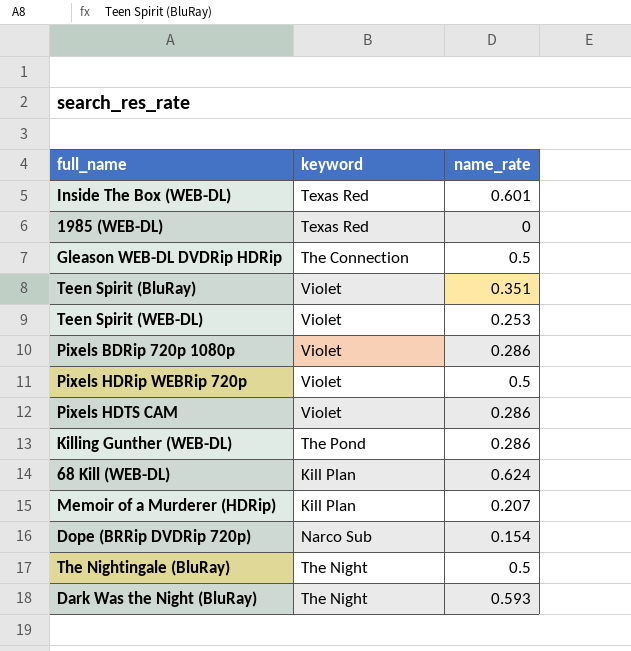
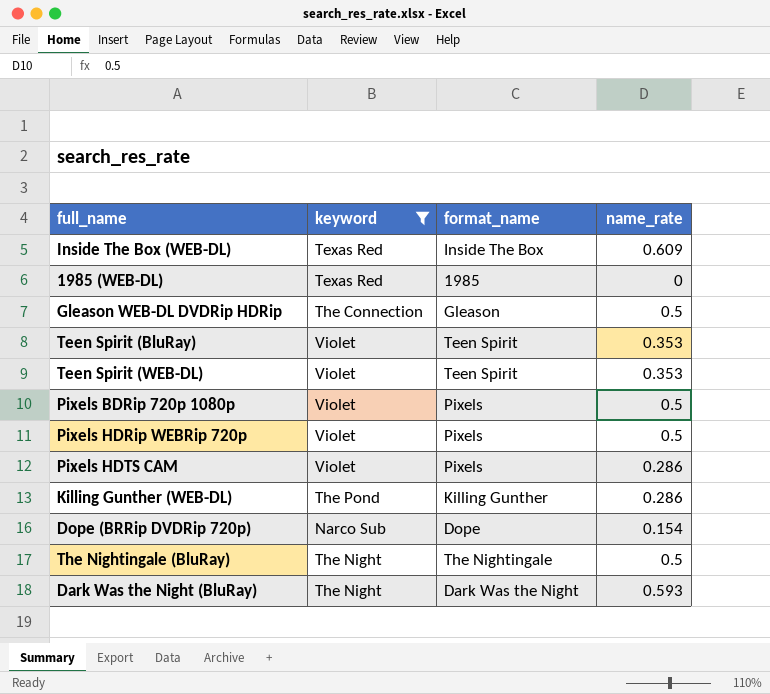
filter: none -> keyword != Kill Plan
column format_name | position: none -> 3
Inside The Box (WEB-DL) | name_rate: 0.601 -> 0.609
Teen Spirit (BluRay) | name_rate: 0.351 -> 0.353
Teen Spirit (WEB-DL) | name_rate: 0.253 -> 0.353
Pixels BDRip 720p 1080p | name_rate: 0.286 -> 0.5

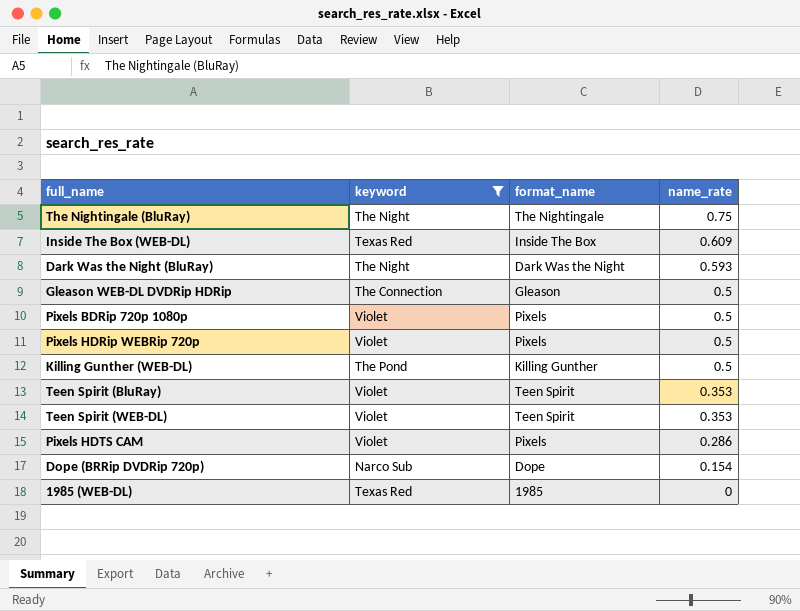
row order: none -> name_rate descending
The Nightingale (BluRay) | name_rate: 0.5 -> 0.75
Killing Gunther (WEB-DL) | name_rate: 0.286 -> 0.5

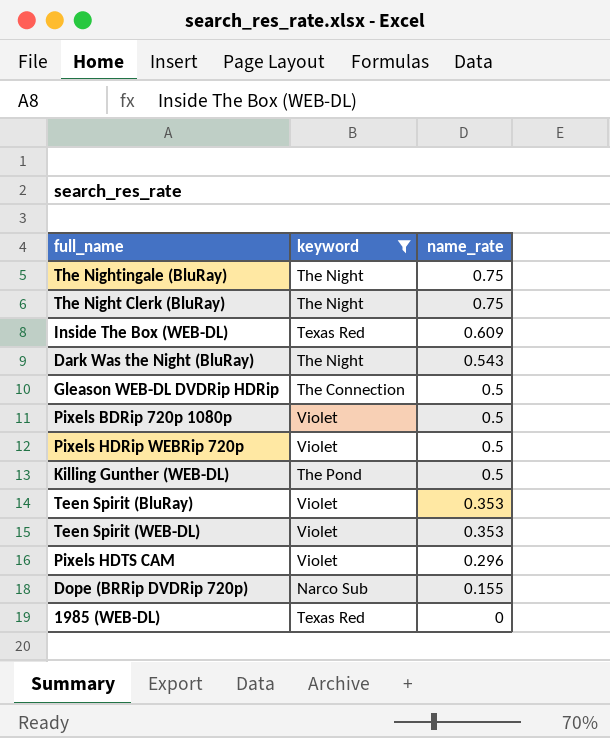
column format_name | position: 3 -> none
row The Night Clerk (BluRay): none -> The Night | 0.75
Dark Was the Night (BluRay) | name_rate: 0.593 -> 0.543
Pixels HDTS CAM | name_rate: 0.286 -> 0.296
Dope (BRRip DVDRip 720p) | name_rate: 0.154 -> 0.155

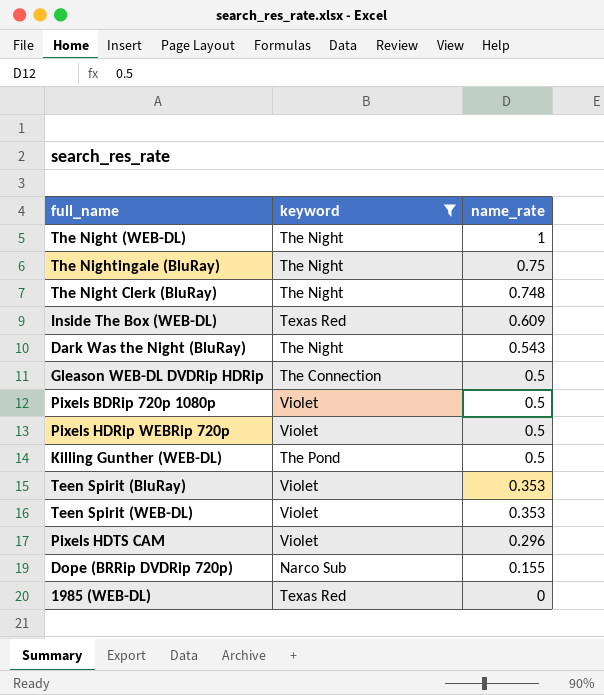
row The Night (WEB-DL): none -> The Night | 1
The Night Clerk (BluRay) | name_rate: 0.75 -> 0.748

